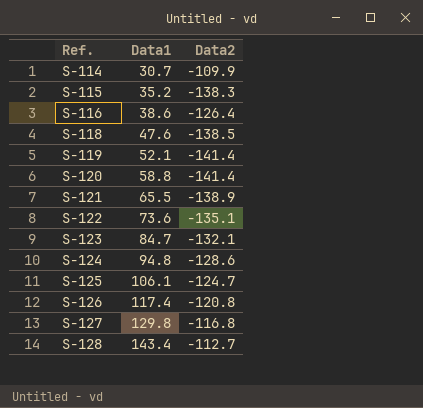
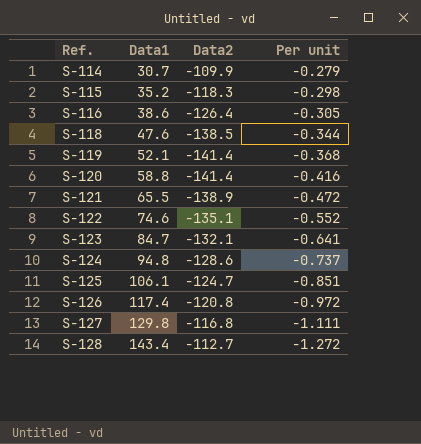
column Per unit | formula: none -> [Data1] / [Data2]
S-115 | Data2: -138.3 -> -118.3
S-122 | Data1: 73.6 -> 74.6

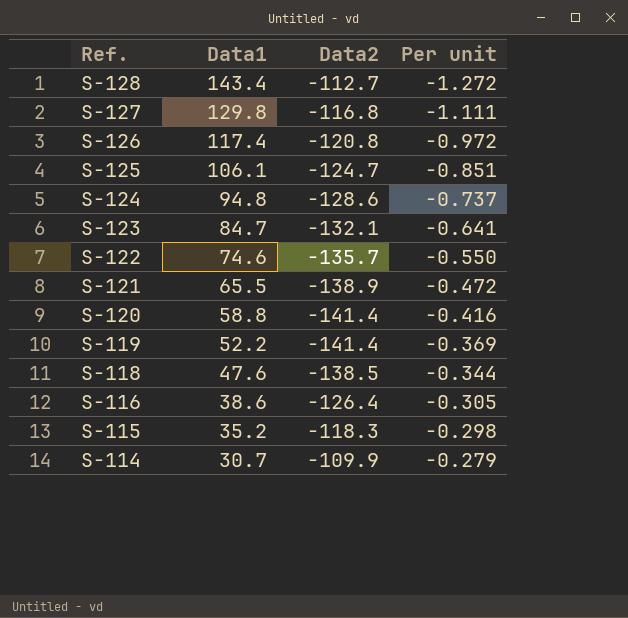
row order: Ref. ascending -> Ref. descending
S-122 | Data2: -135.1 -> -135.7
S-122 | Per unit: -0.552 -> -0.550
S-119 | Data1: 52.1 -> 52.2
S-119 | Per unit: -0.368 -> -0.369

